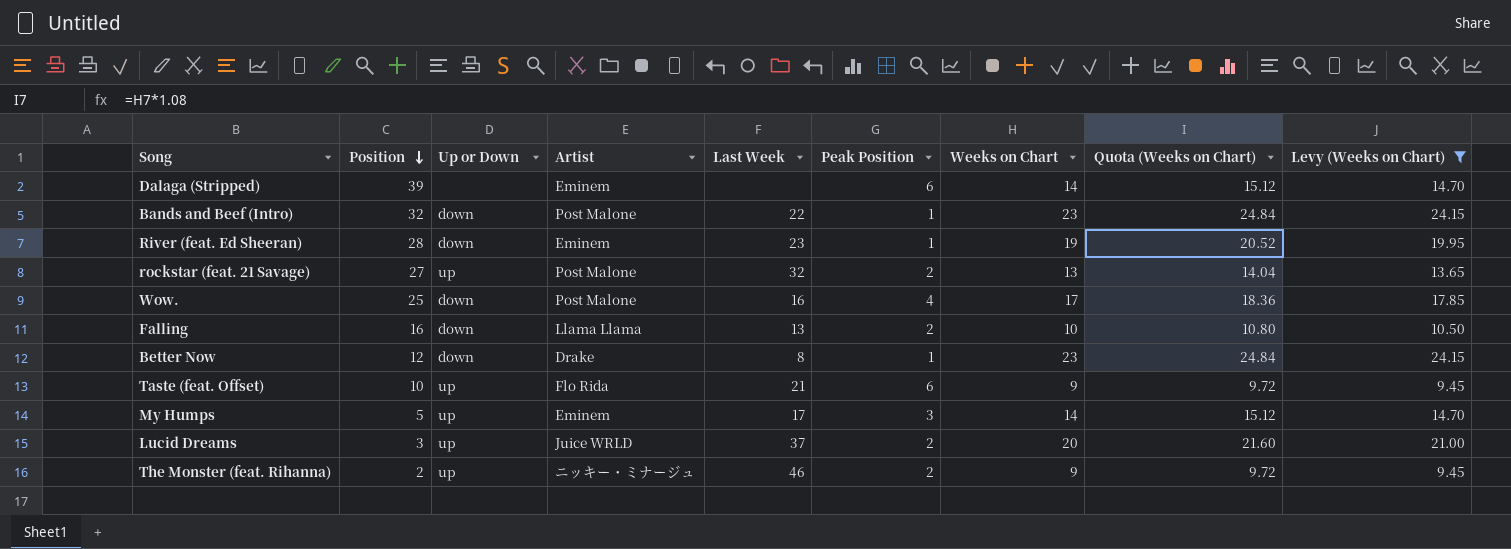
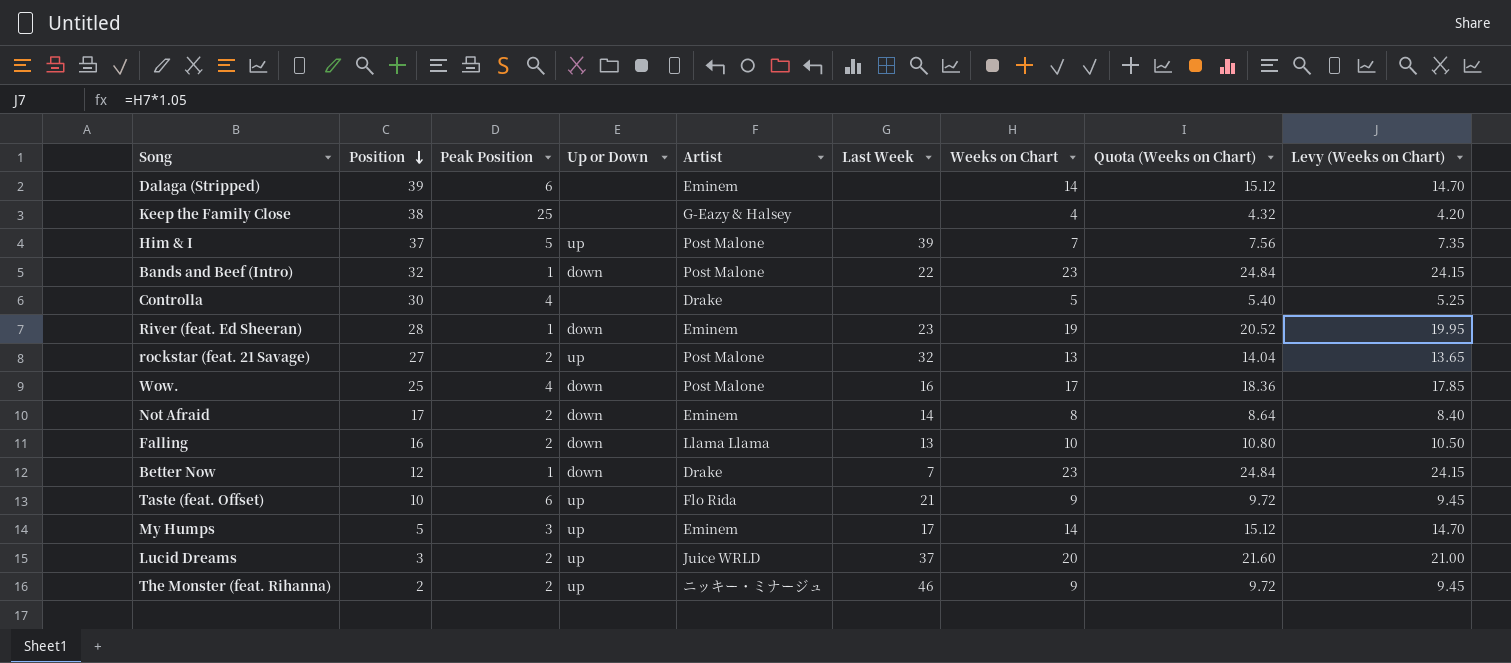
filter: Levy (Weeks on Chart) >= 9.45 -> none
column Peak Position | position: 6 -> 3
Better Now | Last Week: 8 -> 7

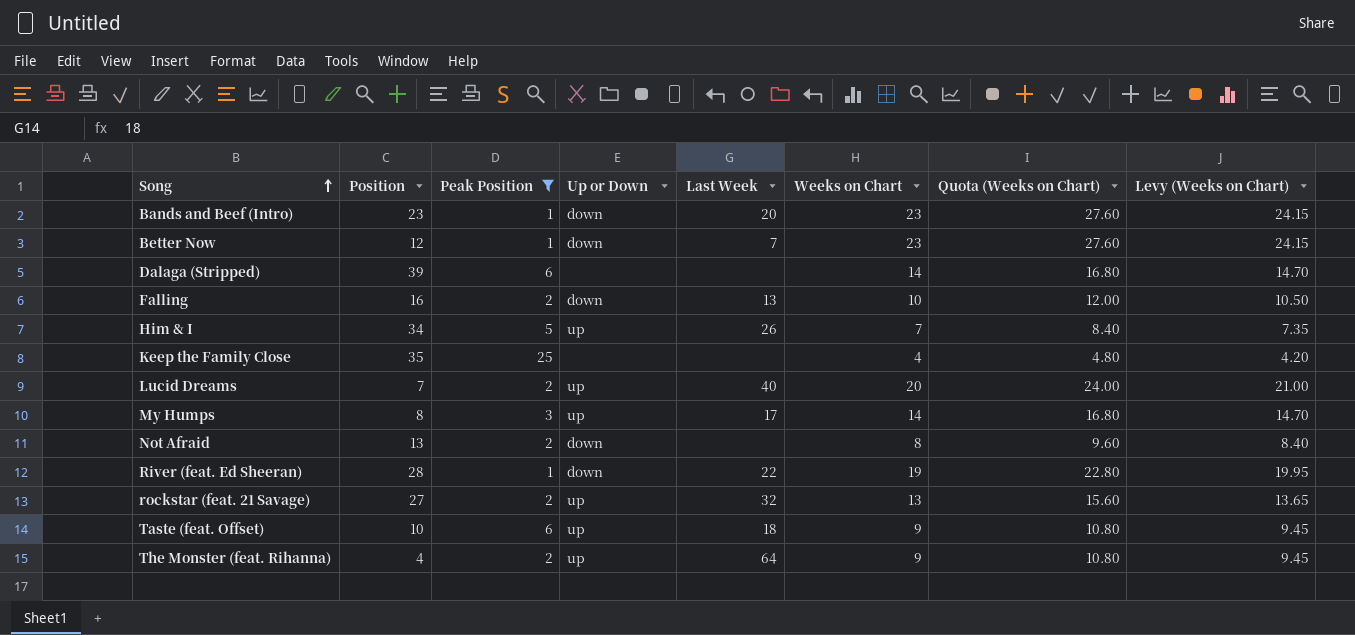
filter: none -> Peak Position != 4
row order: Position descending -> Song ascending
column Artist | position: 5 -> none
column Quota (Weeks on Chart) | formula: [Weeks on Chart] * 1.08 -> [Weeks on Chart] * 1.2
Bands and Beef (Intro) | Position: 32 -> 23
Bands and Beef (Intro) | Last Week: 22 -> 20
Him & I | Position: 37 -> 34
Him & I | Last Week: 39 -> 26
Keep the Family Close | Position: 38 -> 35
Lucid Dreams | Position: 3 -> 7
Lucid Dreams | Last Week: 37 -> 40
My Humps | Position: 5 -> 8
Not Afraid | Position: 17 -> 13
Not Afraid | Last Week: 14 -> none
River (feat. Ed Sheeran) | Last Week: 23 -> 22
Taste (feat. Offset) | Last Week: 21 -> 18
The Monster (feat. Rihanna) | Position: 2 -> 4
The Monster (feat. Rihanna) | Last Week: 46 -> 64

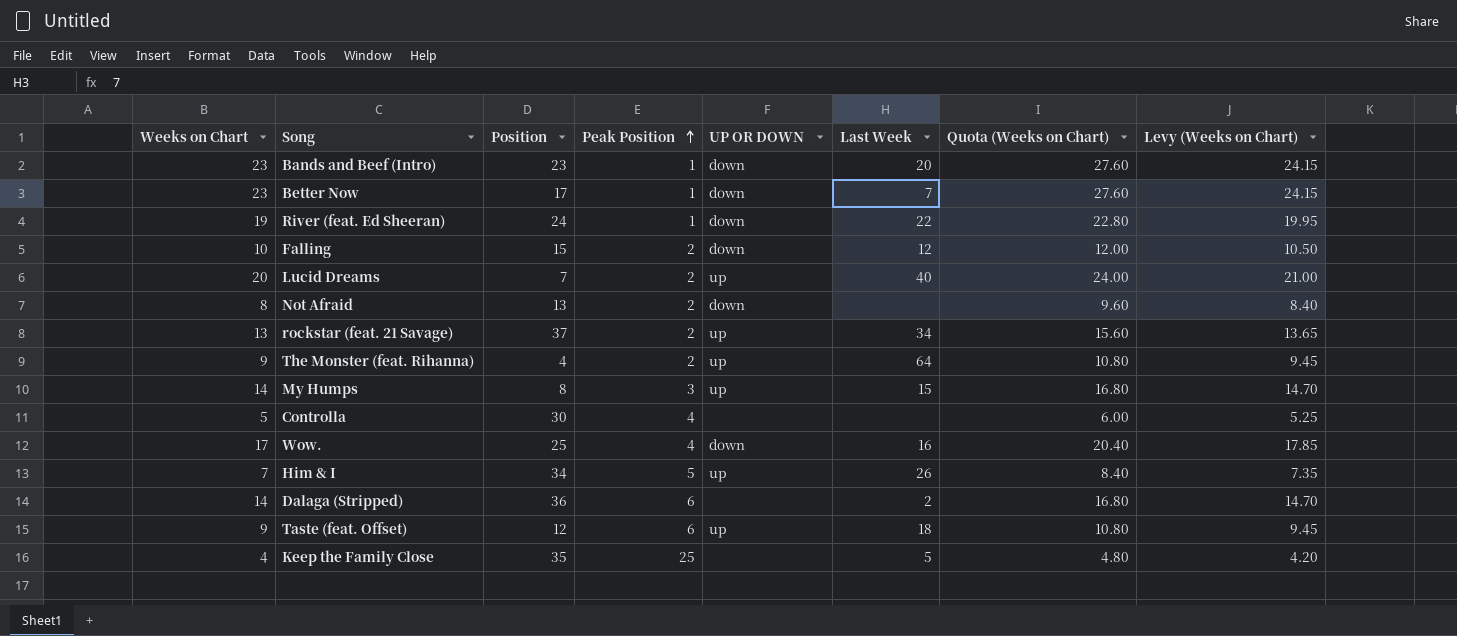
filter: Peak Position != 4 -> none
row order: Song ascending -> Peak Position ascending
column Weeks on Chart | position: 6 -> 1
column name: Up or Down -> UP OR DOWN
Better Now | Position: 12 -> 17
River (feat. Ed Sheeran) | Position: 28 -> 24
Falling | Position: 16 -> 15
Falling | Last Week: 13 -> 12
rockstar (feat. 21 Savage) | Position: 27 -> 37
rockstar (feat. 21 Savage) | Last Week: 32 -> 34
My Humps | Last Week: 17 -> 15
Dalaga (Stripped) | Position: 39 -> 36
Dalaga (Stripped) | Last Week: none -> 2
Taste (feat. Offset) | Position: 10 -> 12
Keep the Family Close | Last Week: none -> 5

